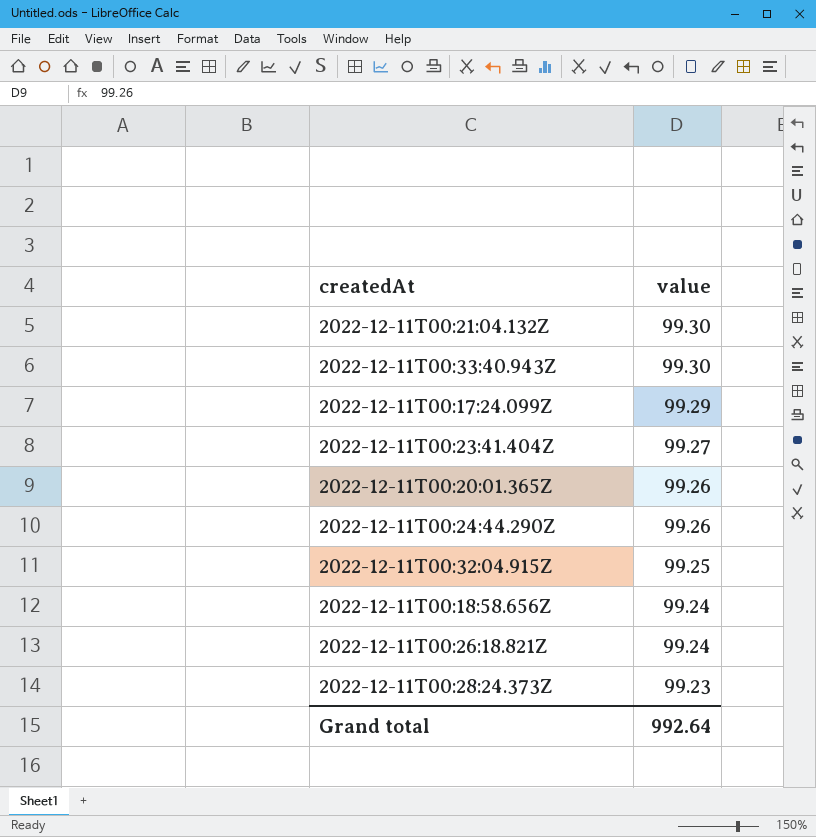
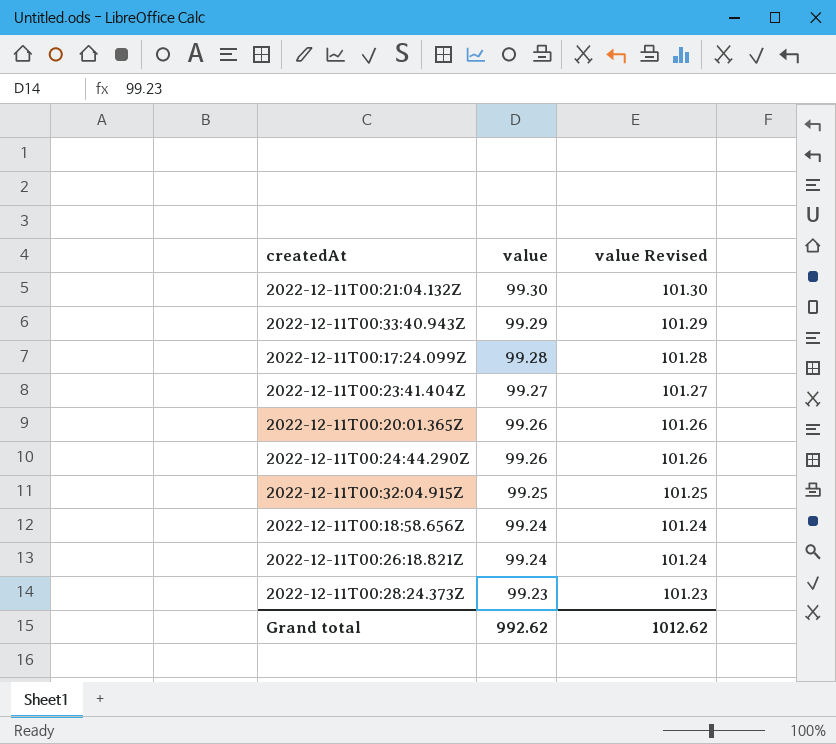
column value Revised | formula: none -> [value] + 2
2022-12-11T00:33:40.943Z | value: 99.30 -> 99.29
2022-12-11T00:17:24.099Z | value: 99.29 -> 99.28
Grand total | value: 992.64 -> 992.62

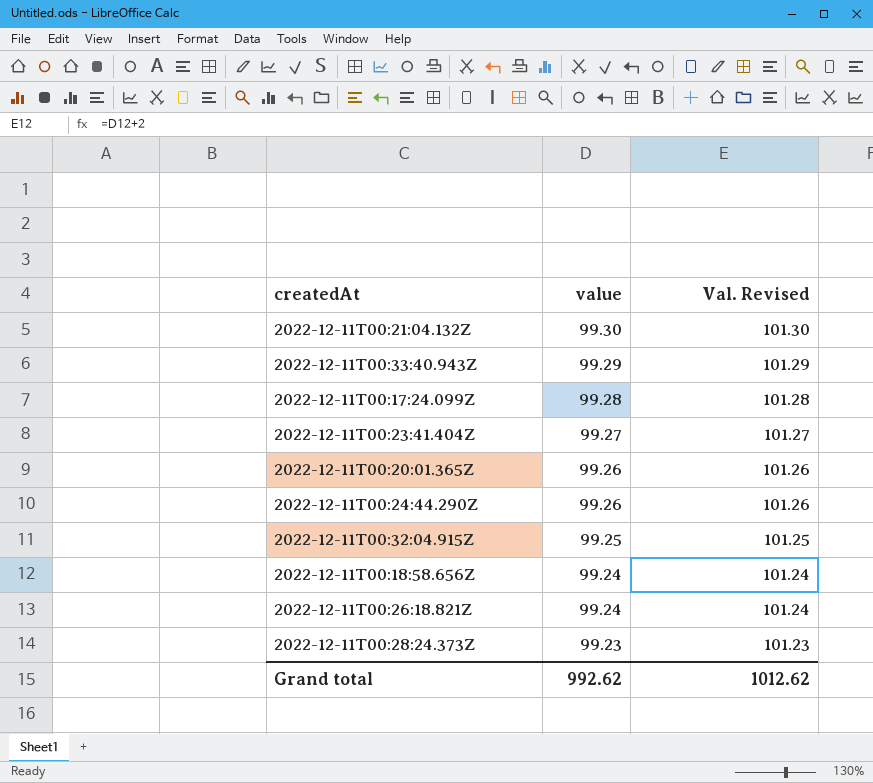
column name: value Revised -> Val. Revised

